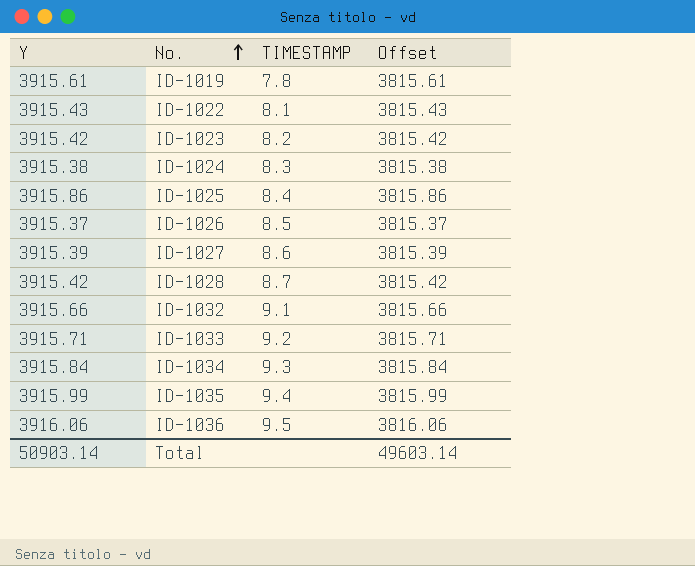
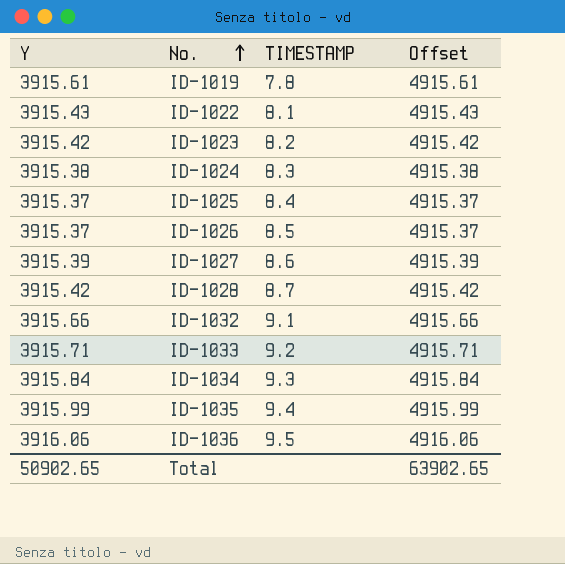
column Offset | formula: [Y] - 100 -> [Y] + 1000
ID-1025 | Y: 3915.86 -> 3915.37
Total | Y: 50903.14 -> 50902.65
Total | Offset: 49603.14 -> 63902.65

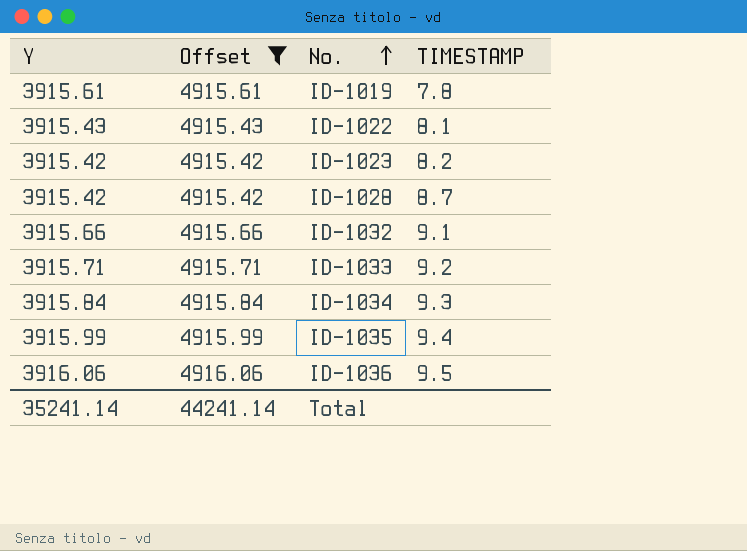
filter: none -> Offset >= 4915.42
column Offset | position: 4 -> 2
Total | Y: 50902.65 -> 35241.14
Total | Offset: 63902.65 -> 44241.14

